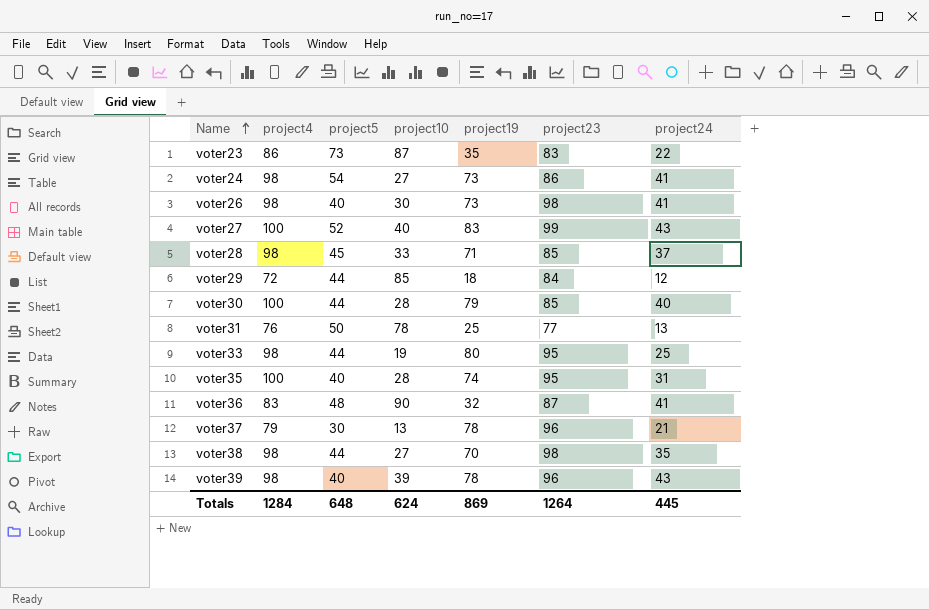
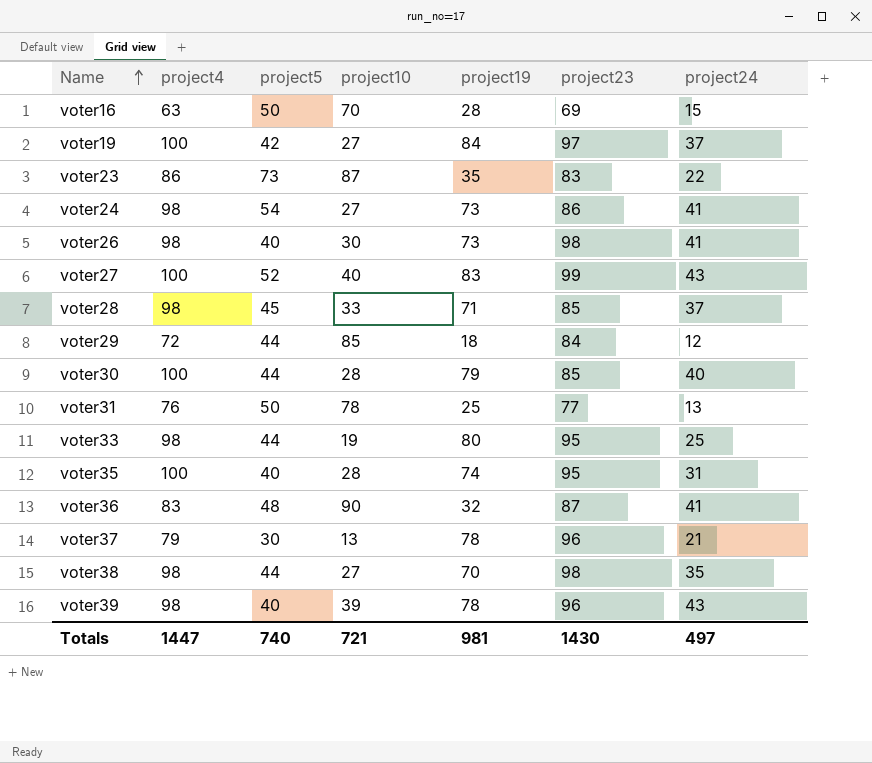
row voter16: none -> 63 | 50 | 70 | 28 | 69 | 15
row voter19: none -> 100 | 42 | 27 | 84 | 97 | 37
Totals | project4: 1284 -> 1447
Totals | project5: 648 -> 740
Totals | project10: 624 -> 721
Totals | project19: 869 -> 981
Totals | project23: 1264 -> 1430
Totals | project24: 445 -> 497

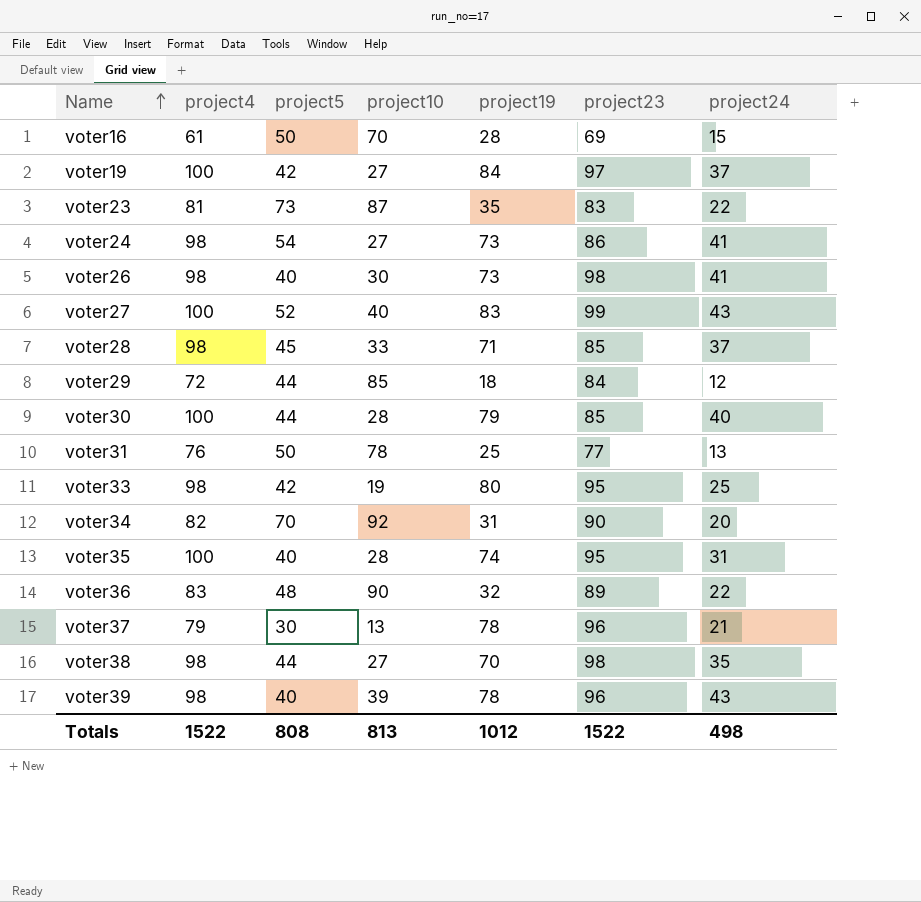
voter16 | project4: 63 -> 61
voter23 | project4: 86 -> 81
voter33 | project5: 44 -> 42
row voter34: none -> 82 | 70 | 92 | 31 | 90 | 20
voter36 | project23: 87 -> 89
voter36 | project24: 41 -> 22
Totals | project4: 1447 -> 1522
Totals | project5: 740 -> 808
Totals | project10: 721 -> 813
Totals | project19: 981 -> 1012
Totals | project23: 1430 -> 1522
Totals | project24: 497 -> 498

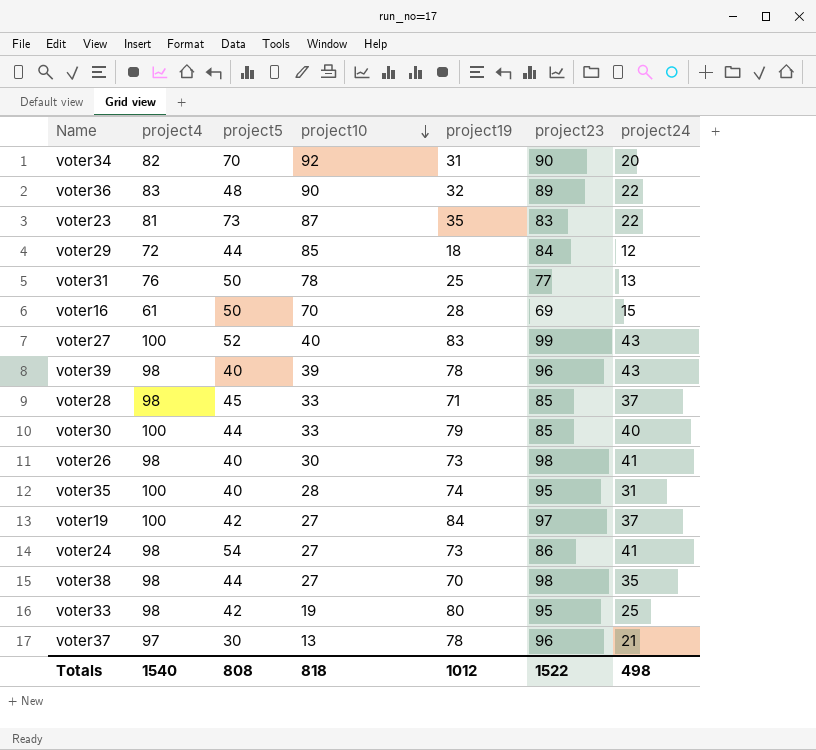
row order: Name ascending -> project10 descending
voter30 | project10: 28 -> 33
voter37 | project4: 79 -> 97
Totals | project4: 1522 -> 1540
Totals | project10: 813 -> 818

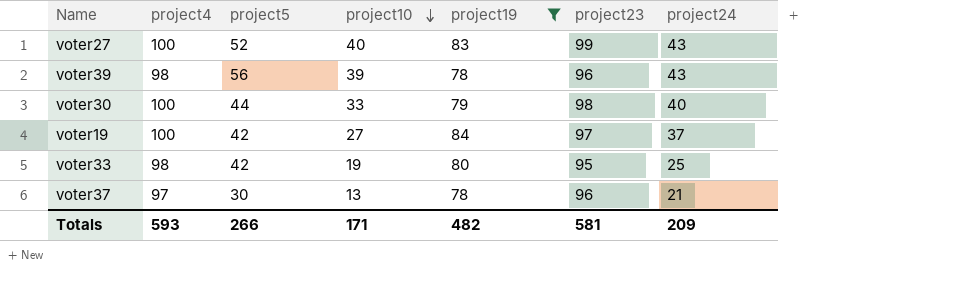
filter: none -> project19 >= 78
voter39 | project5: 40 -> 56
voter30 | project23: 85 -> 98
Totals | project4: 1540 -> 593
Totals | project5: 808 -> 266
Totals | project10: 818 -> 171
Totals | project19: 1012 -> 482
Totals | project23: 1522 -> 581
Totals | project24: 498 -> 209

